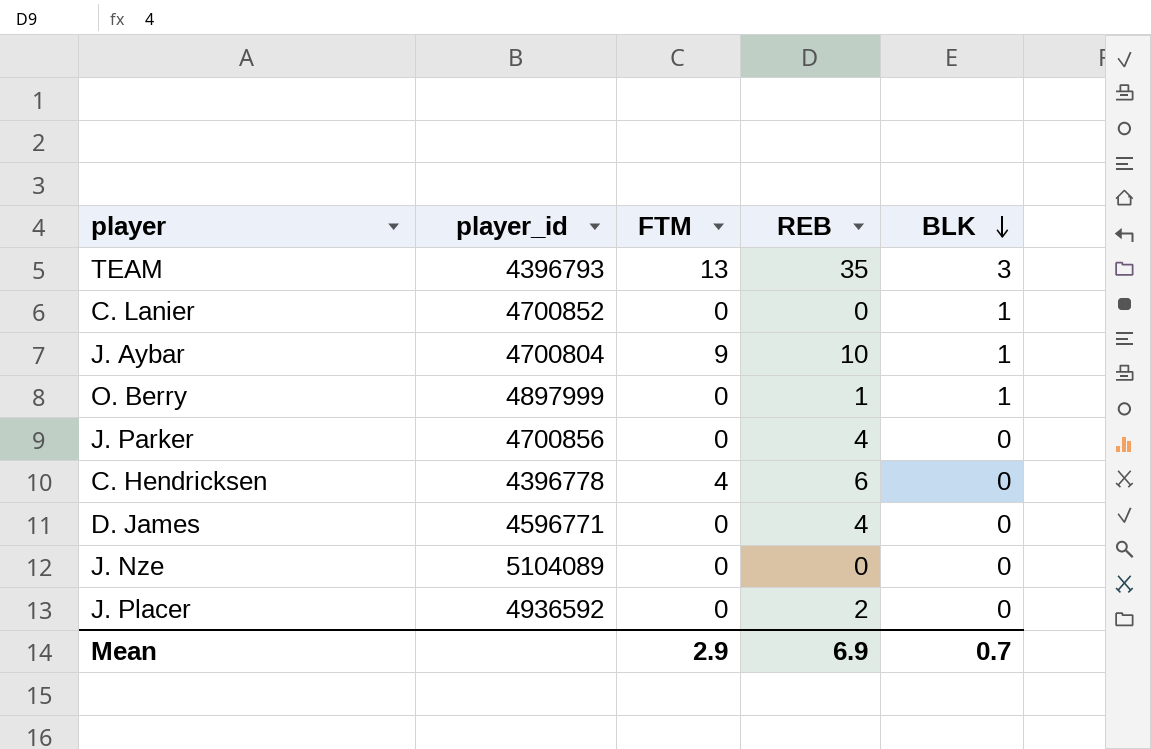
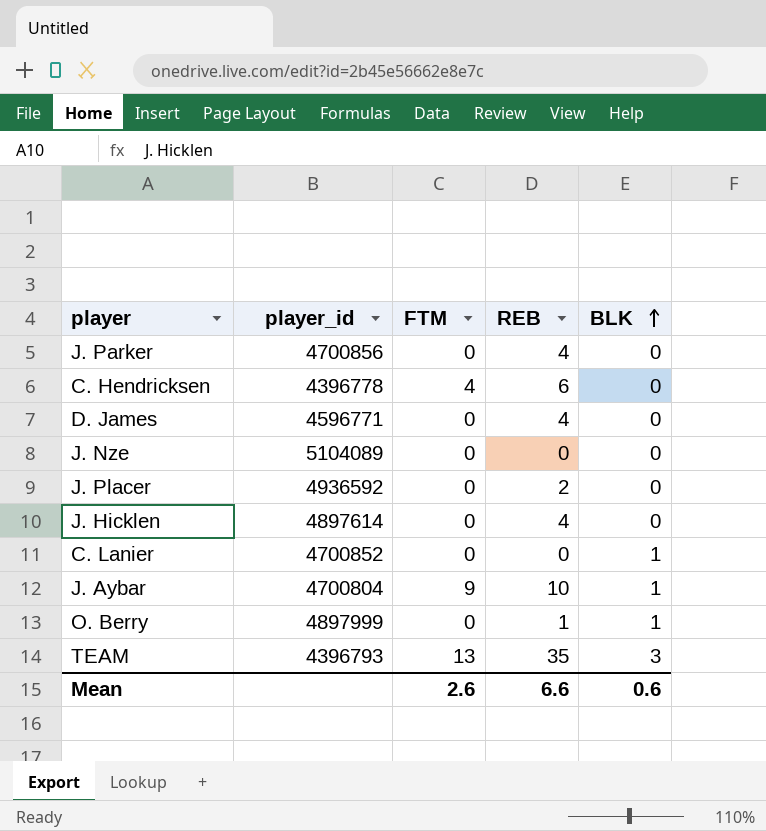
row order: BLK descending -> BLK ascending
row J. Hicklen: none -> 4897614 | 0 | 4 | 0
Mean | FTM: 2.9 -> 2.6
Mean | REB: 6.9 -> 6.6
Mean | BLK: 0.7 -> 0.6

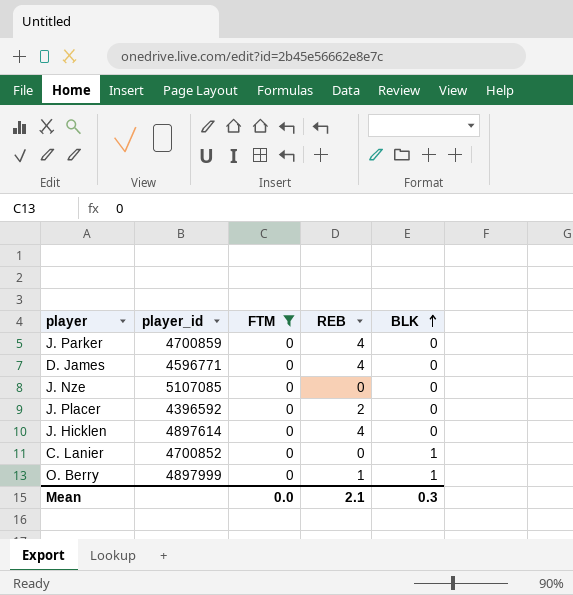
filter: none -> FTM = 0
J. Parker | player_id: 4700856 -> 4700859
J. Nze | player_id: 5104089 -> 5107085
J. Placer | player_id: 4936592 -> 4396592
Mean | FTM: 2.6 -> 0.0
Mean | REB: 6.6 -> 2.1
Mean | BLK: 0.6 -> 0.3

